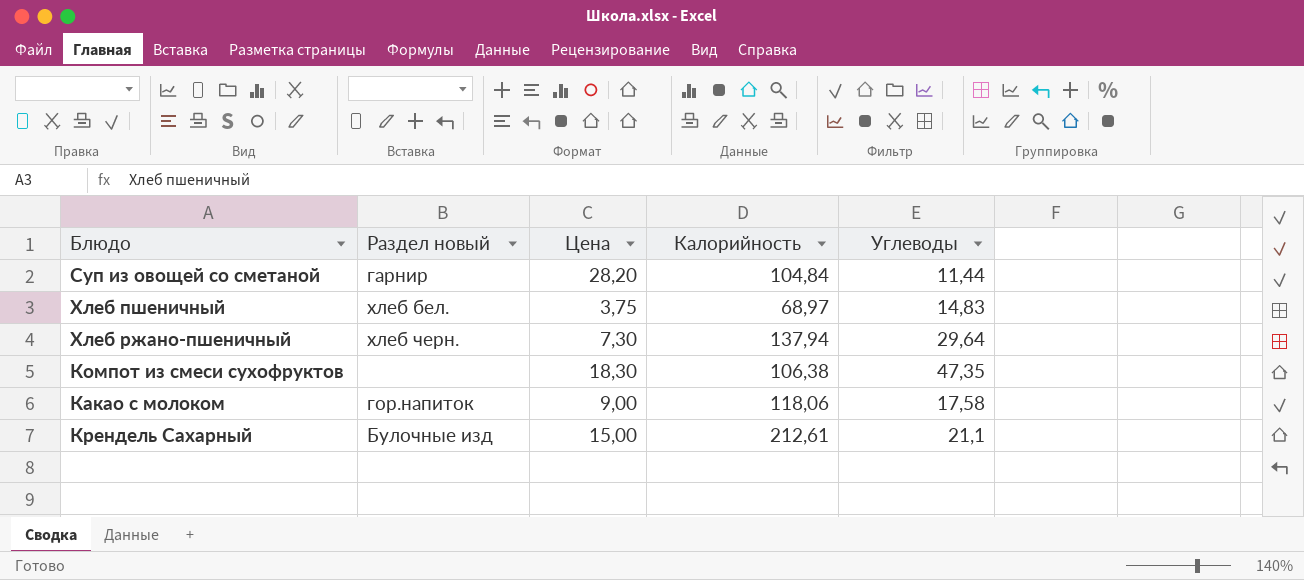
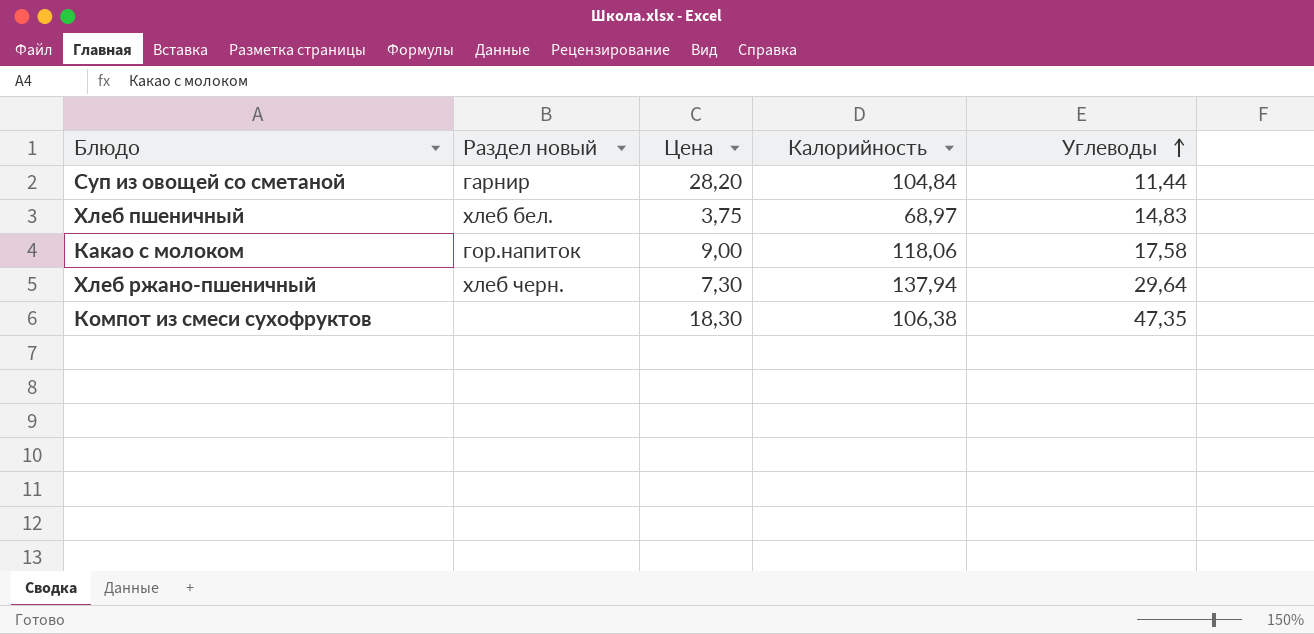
row order: none -> Углеводы ascending
row Крендель Сахарный: Булочные изд | 15,00 | 212,61 | 21,1 -> none

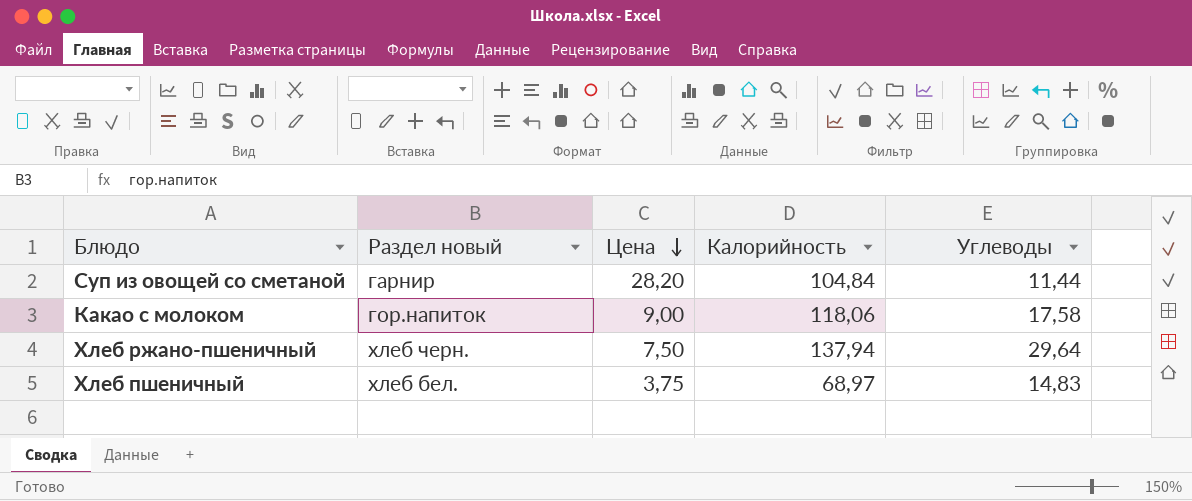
row order: Углеводы ascending -> Цена descending
row Компот из смеси сухофруктов: none | 18,30 | 106,38 | 47,35 -> none
Хлеб ржано-пшеничный | Цена: 7,30 -> 7,50

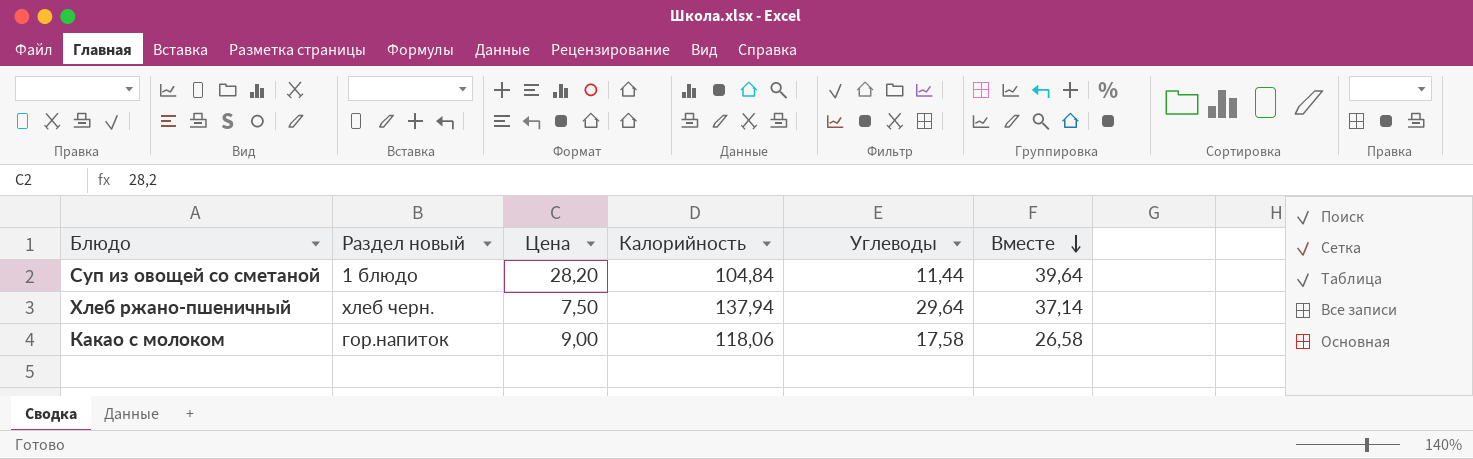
row order: Цена descending -> Вместе descending
column Вместе | formula: none -> [Цена] + [Углеводы]
row Хлеб пшеничный: хлеб бел. | 3,75 | 68,97 | 14,83 -> none
Суп из овощей со сметаной | Раздел новый: гарнир -> 1 блюдо

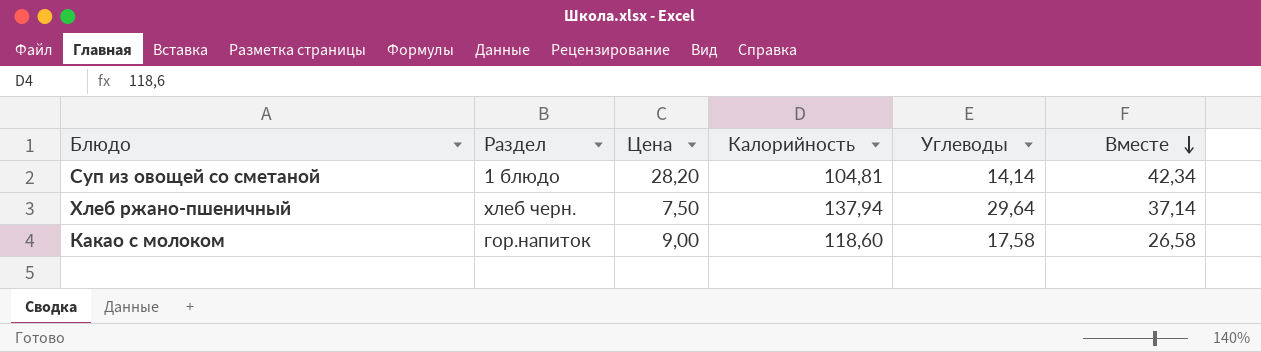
column name: Раздел новый -> Раздел
Суп из овощей со сметаной | Калорийность: 104,84 -> 104,81
Суп из овощей со сметаной | Углеводы: 11,44 -> 14,14
Суп из овощей со сметаной | Вместе: 39,64 -> 42,34
Какао с молоком | Калорийность: 118,06 -> 118,60

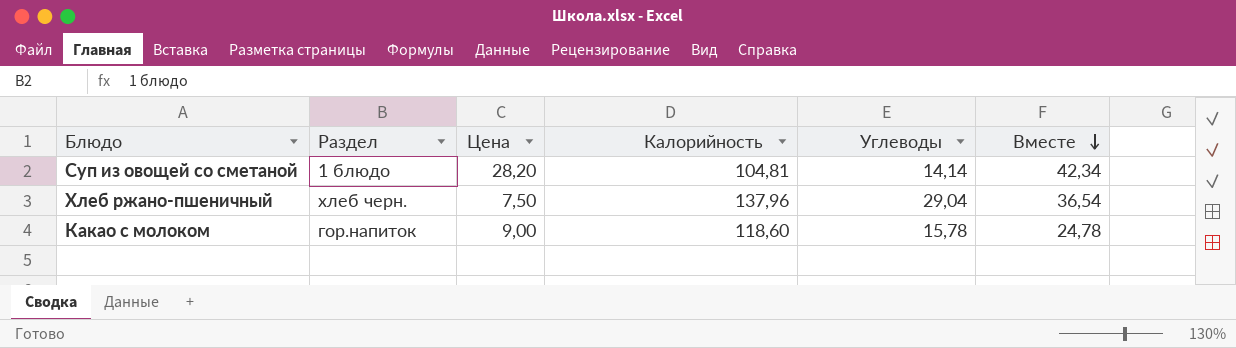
Хлеб ржано-пшеничный | Калорийность: 137,94 -> 137,96
Хлеб ржано-пшеничный | Углеводы: 29,64 -> 29,04
Хлеб ржано-пшеничный | Вместе: 37,14 -> 36,54
Какао с молоком | Углеводы: 17,58 -> 15,78
Какао с молоком | Вместе: 26,58 -> 24,78

